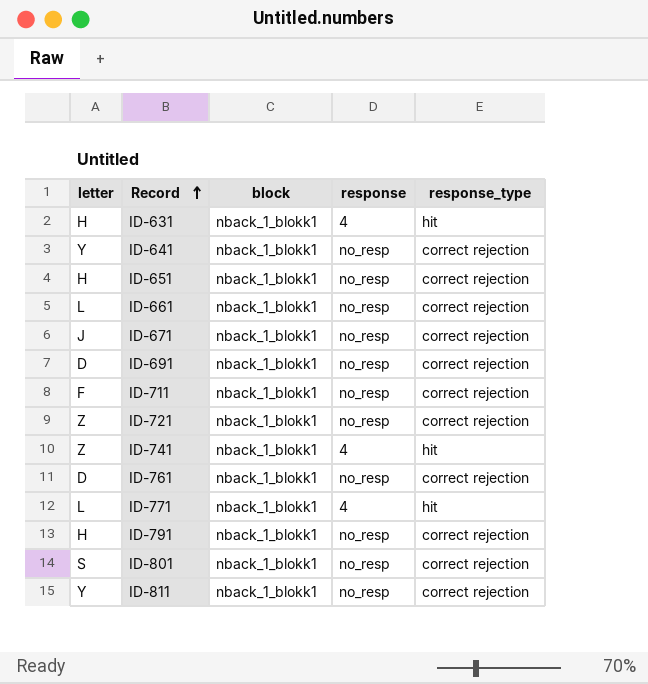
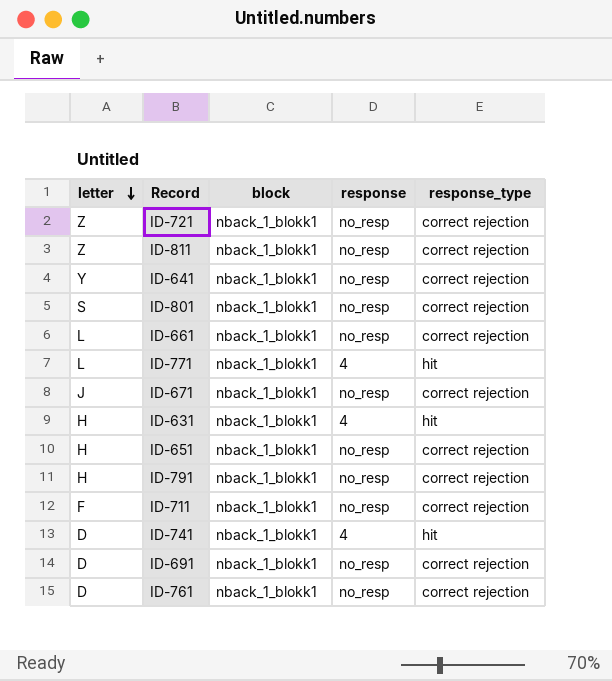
row order: Record ascending -> letter descending
ID-811 | letter: Y -> Z
ID-741 | letter: Z -> D

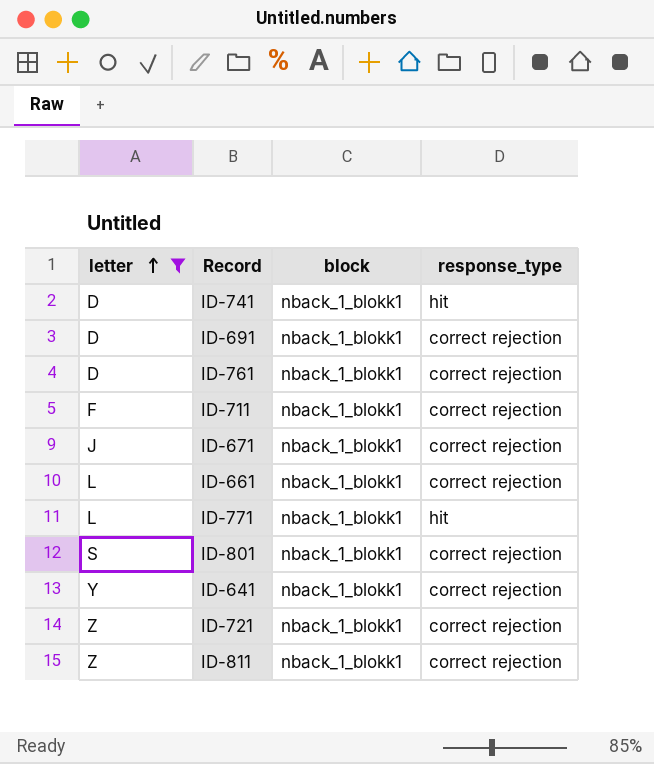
filter: none -> letter != H
row order: letter descending -> letter ascending
column response | position: 4 -> none

